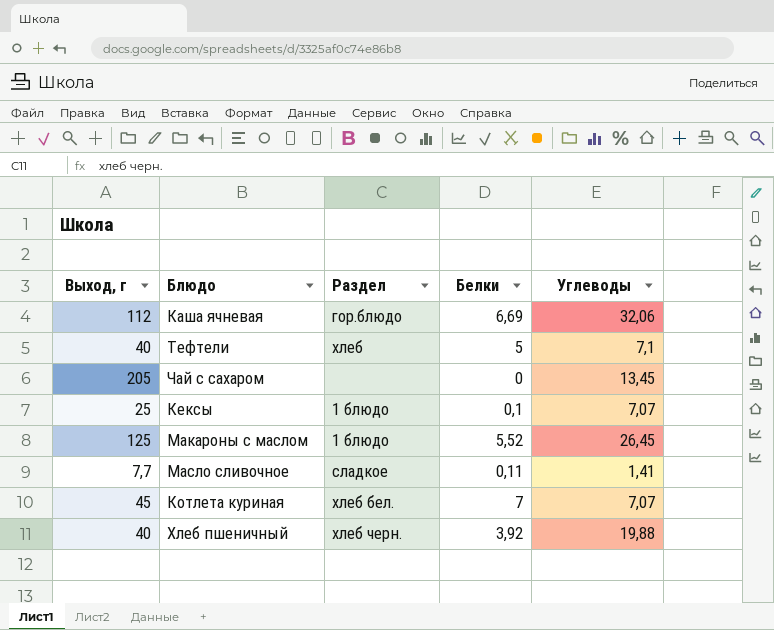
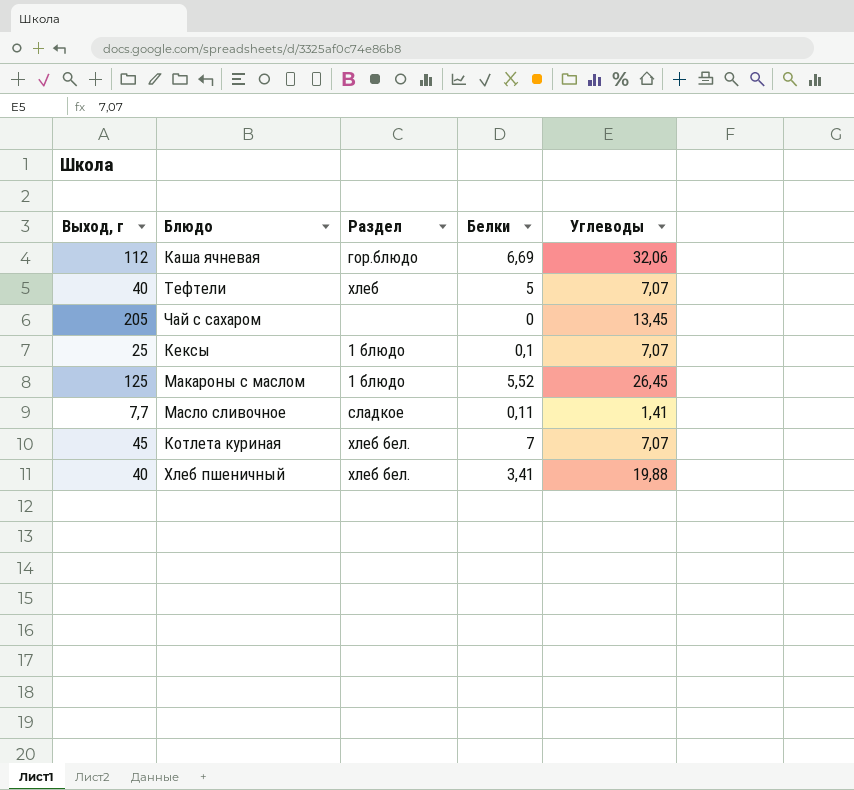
Тефтели | Углеводы: 7,1 -> 7,07
Хлеб пшеничный | Раздел: хлеб черн. -> хлеб бел.
Хлеб пшеничный | Белки: 3,92 -> 3,41

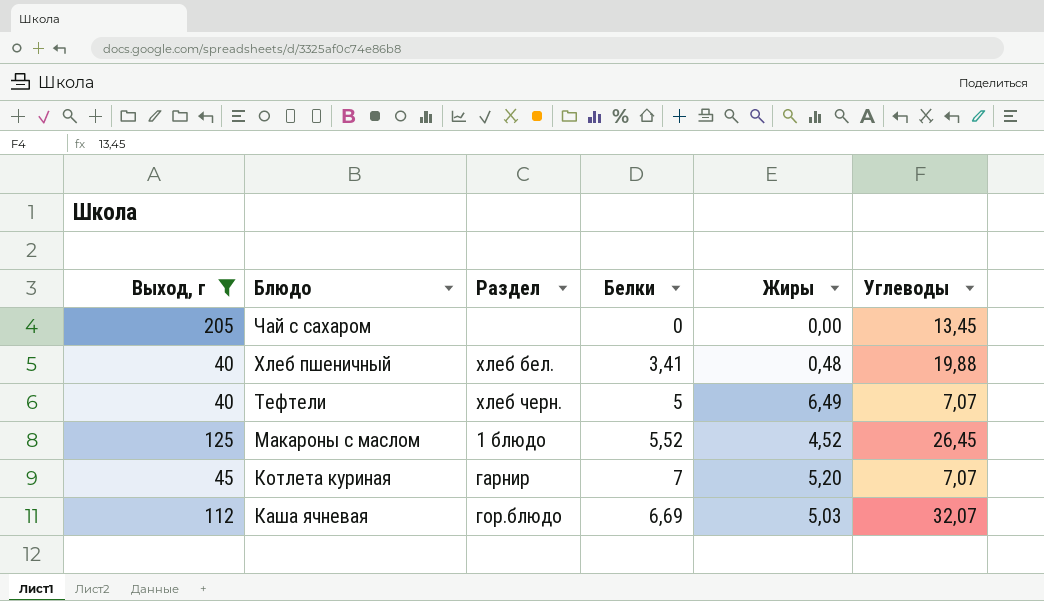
filter: none -> Выход, г >= 40
row order: none -> Блюдо descending
column Жиры | position: none -> 5
Тефтели | Раздел: хлеб -> хлеб черн.
Котлета куриная | Раздел: хлеб бел. -> гарнир
Каша ячневая | Углеводы: 32,06 -> 32,07

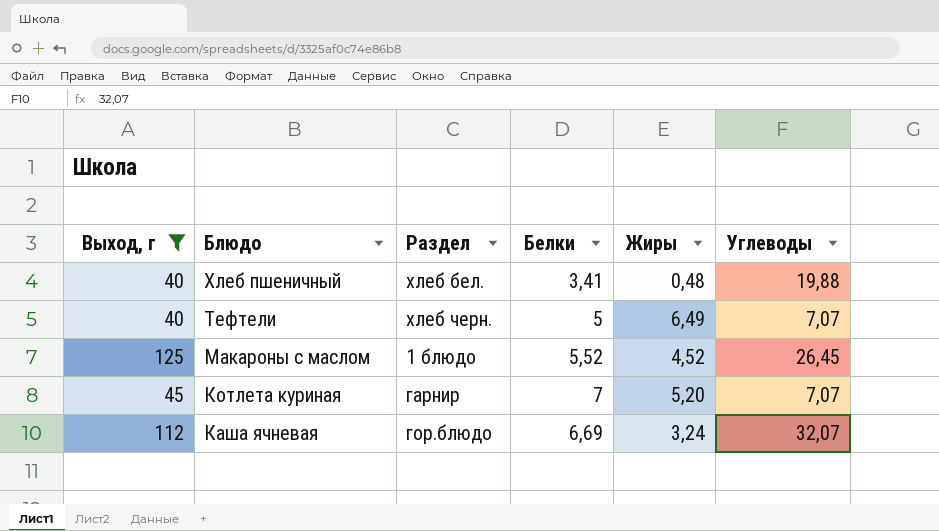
row Чай с сахаром: 205 | none | 0 | 0,00 | 13,45 -> none
Каша ячневая | Жиры: 5,03 -> 3,24

